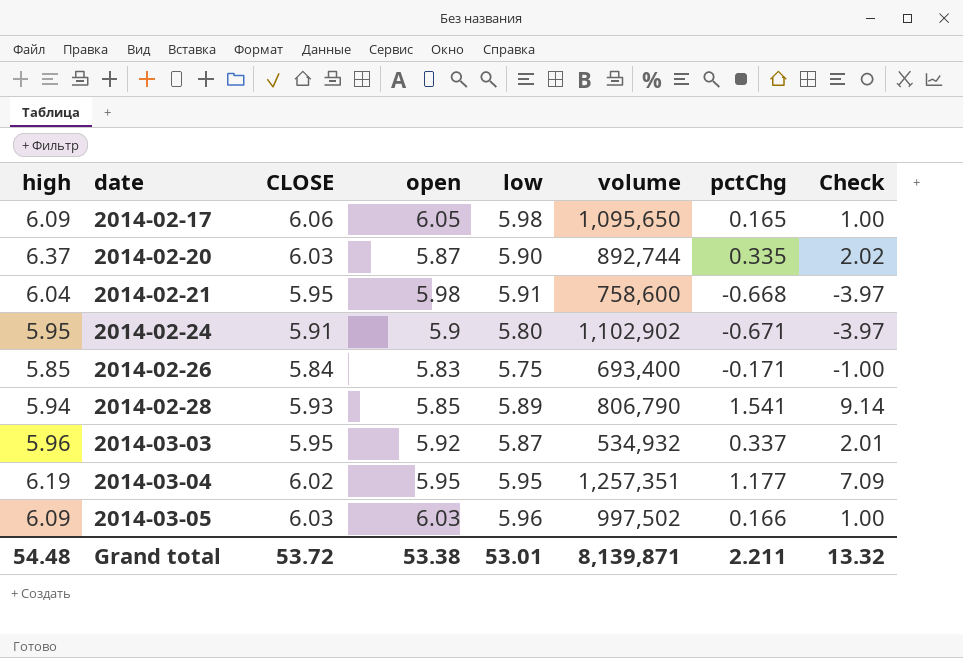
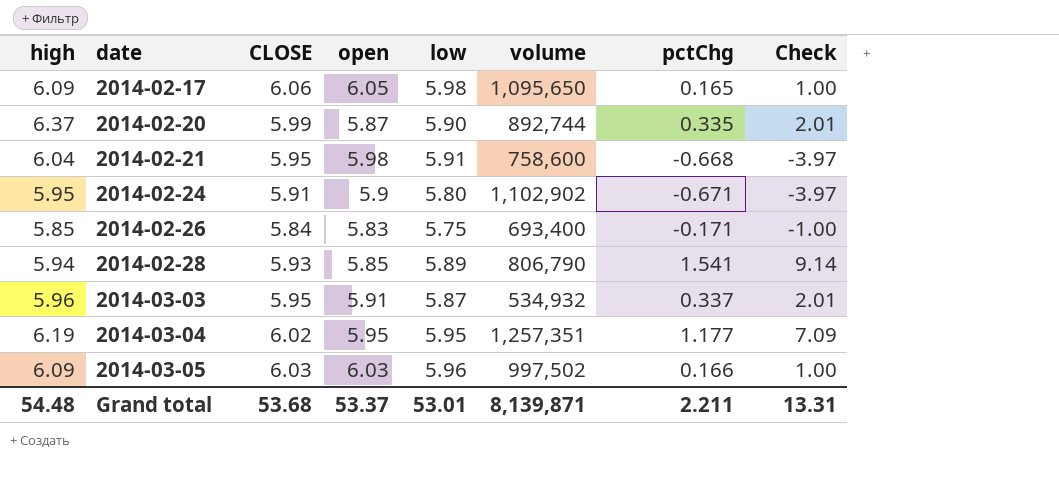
2014-02-20 | CLOSE: 6.03 -> 5.99
2014-02-20 | Check: 2.02 -> 2.01
2014-03-03 | open: 5.92 -> 5.91
Grand total | CLOSE: 53.72 -> 53.68
Grand total | open: 53.38 -> 53.37
Grand total | Check: 13.32 -> 13.31

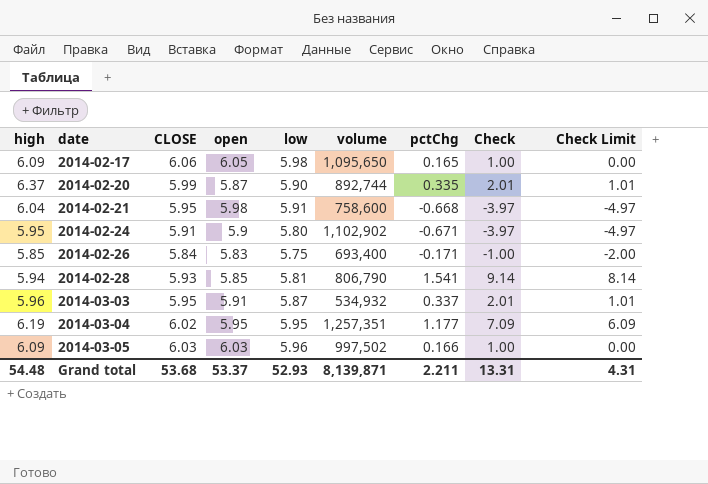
column Check Limit | formula: none -> [Check] - 1
2014-02-28 | low: 5.89 -> 5.81
Grand total | low: 53.01 -> 52.93

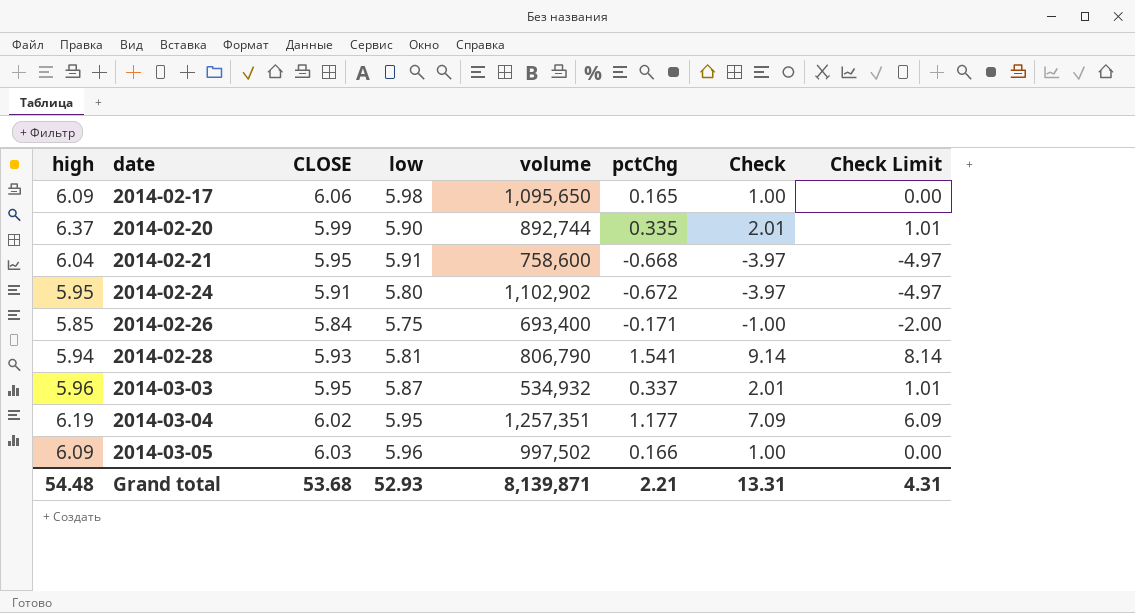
column open | position: 4 -> none
2014-02-24 | pctChg: -0.671 -> -0.672
Grand total | pctChg: 2.211 -> 2.21

